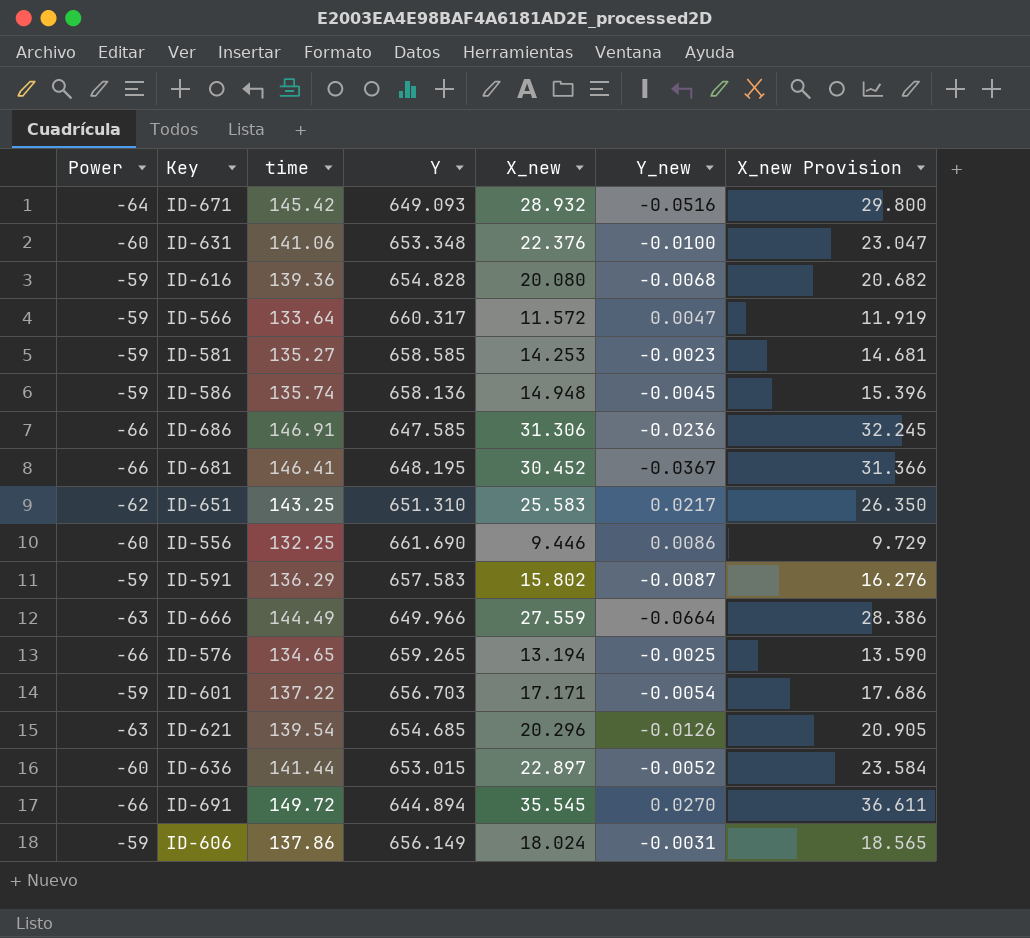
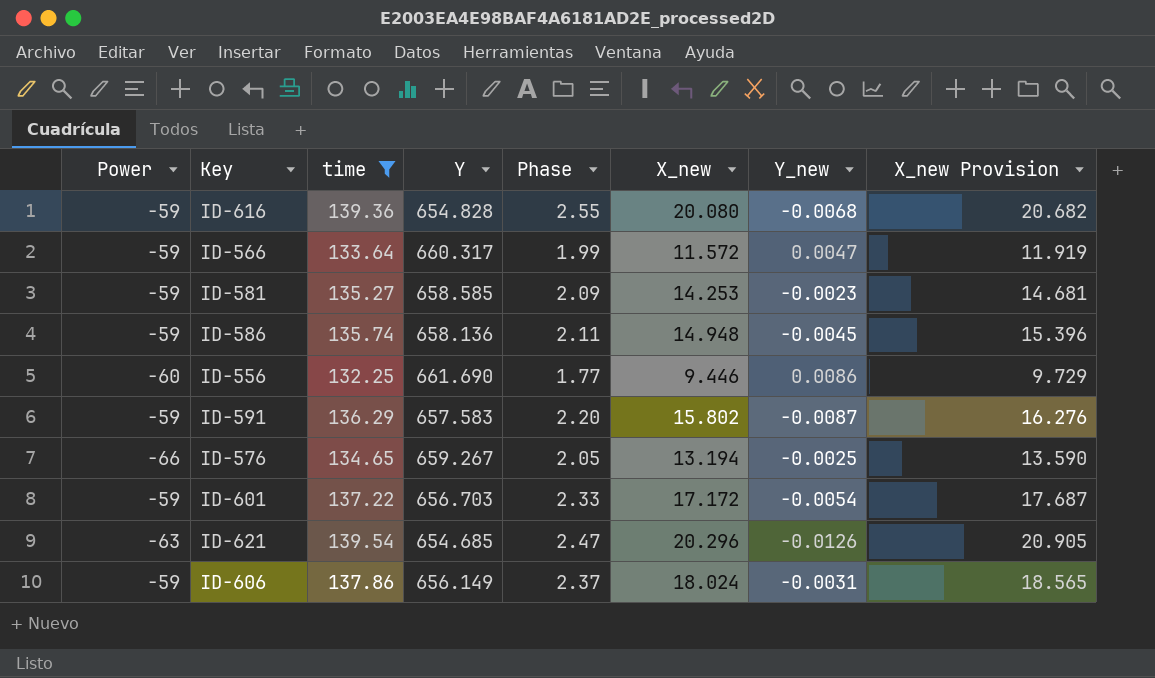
filter: none -> time <= 139.54
column Phase | position: none -> 5
ID-576 | Y: 659.265 -> 659.267
ID-601 | X_new: 17.171 -> 17.172
ID-601 | X_new Provision: 17.686 -> 17.687

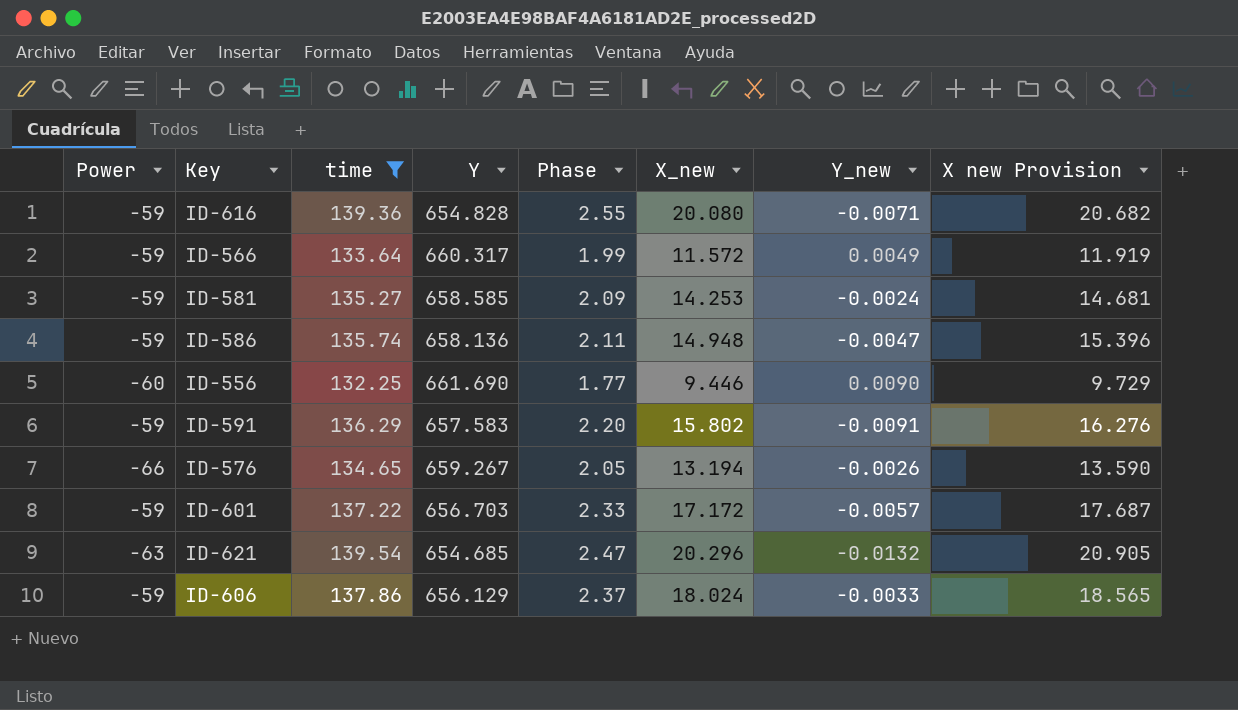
column name: X_new Provision -> X new Provision
ID-616 | Y_new: -0.0068 -> -0.0071
ID-566 | Y_new: 0.0047 -> 0.0049
ID-581 | Y_new: -0.0023 -> -0.0024
ID-586 | Y_new: -0.0045 -> -0.0047
ID-556 | Y_new: 0.0086 -> 0.0090
ID-591 | Y_new: -0.0087 -> -0.0091
ID-576 | Y_new: -0.0025 -> -0.0026
ID-601 | Y_new: -0.0054 -> -0.0057
ID-621 | Y_new: -0.0126 -> -0.0132
ID-606 | Y: 656.149 -> 656.129
ID-606 | Y_new: -0.0031 -> -0.0033

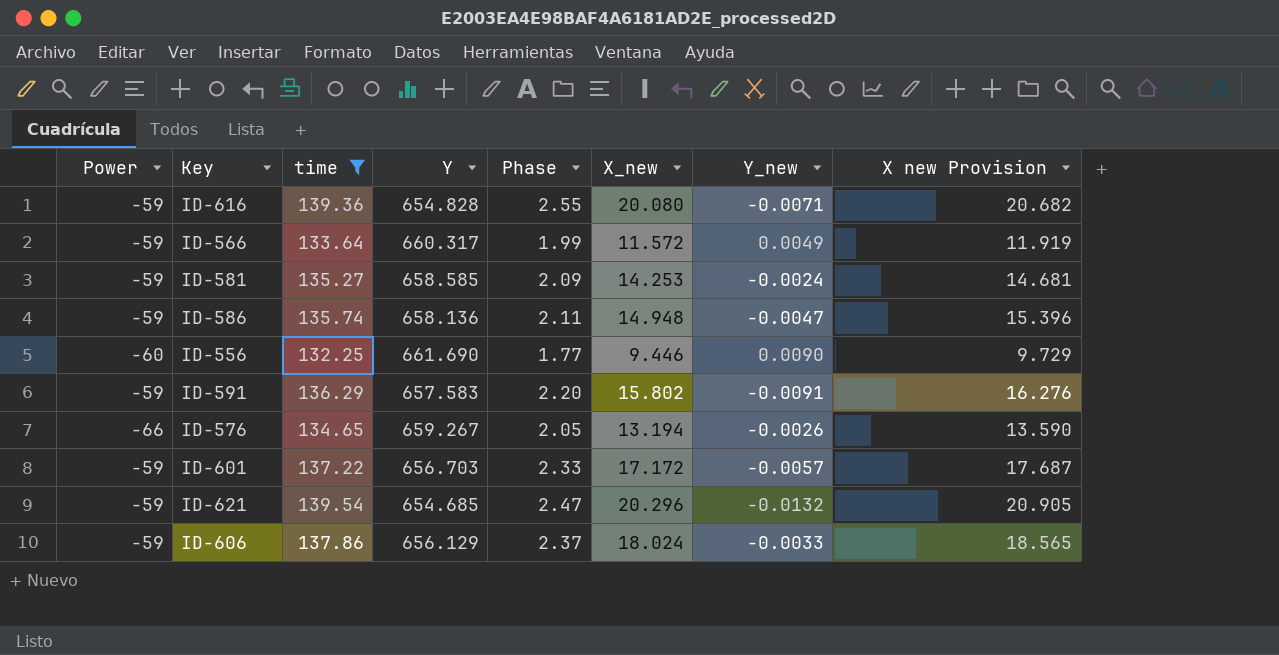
ID-621 | Power: -63 -> -59

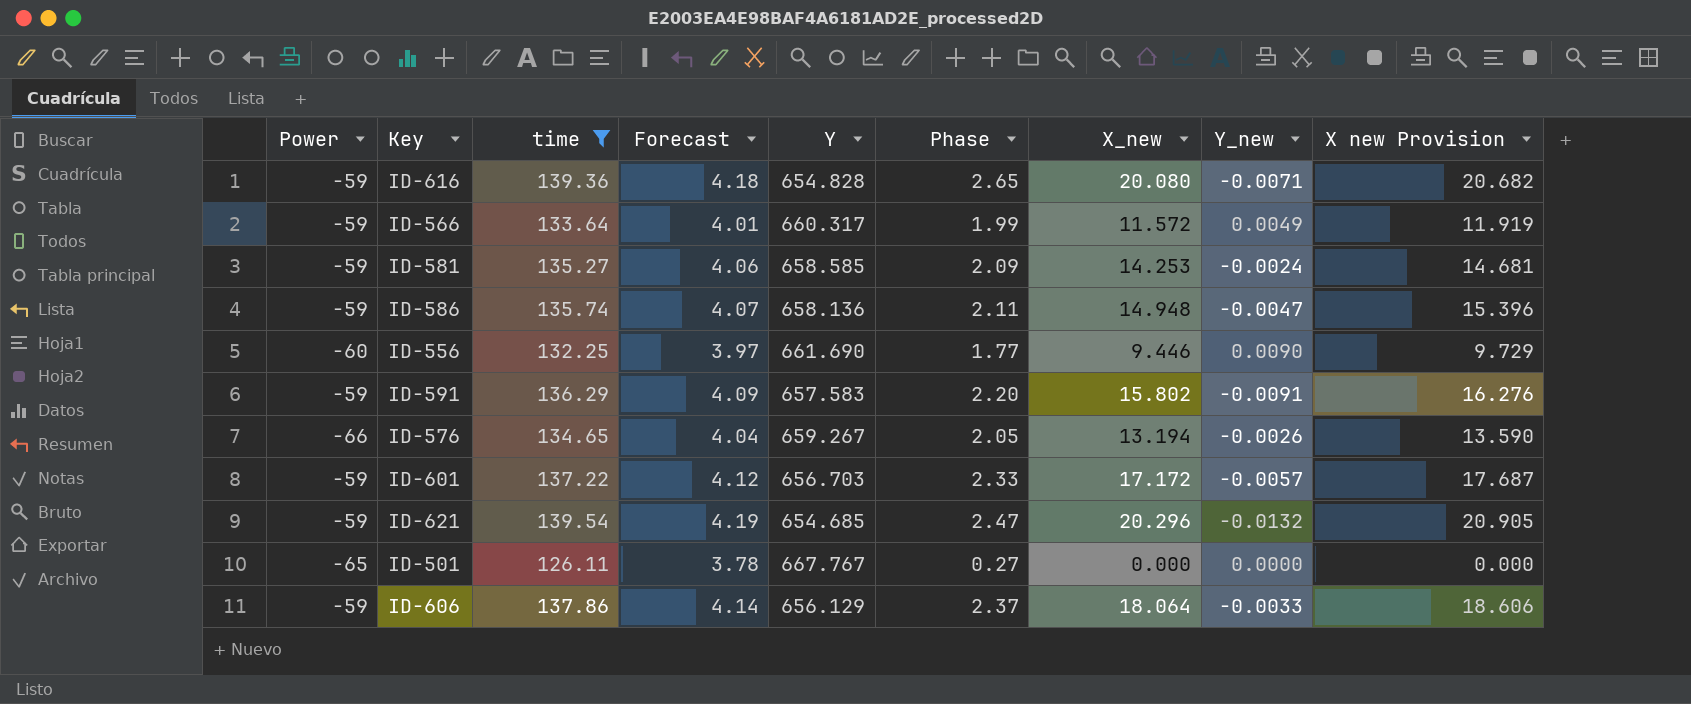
column Forecast | formula: none -> [time] * 0.03
ID-616 | Phase: 2.55 -> 2.65
row ID-501: none -> -65 | 126.11 | 3.78 | 667.767 | 0.27 | 0.000 | 0.0000 | 0.000
ID-606 | X_new: 18.024 -> 18.064
ID-606 | X new Provision: 18.565 -> 18.606

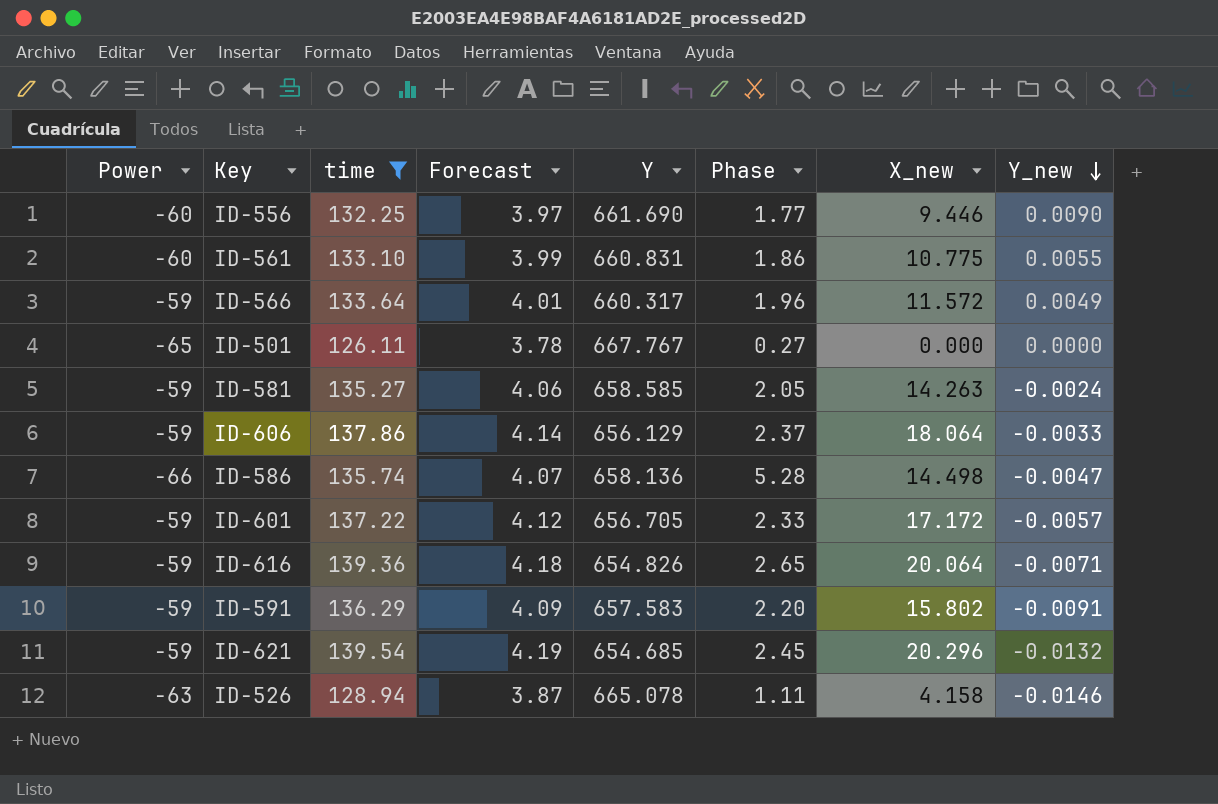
row order: none -> Y_new descending
column X new Provision | formula: [X_new] * 1.03 -> none
row ID-576: -66 | 134.65 | 4.04 | 659.267 | 2.05 | 13.194 | -0.0026 | 13.590 -> none
row ID-561: none -> -60 | 133.10 | 3.99 | 660.831 | 1.86 | 10.775 | 0.0055
ID-566 | Phase: 1.99 -> 1.96
ID-581 | Phase: 2.09 -> 2.05
ID-581 | X_new: 14.253 -> 14.263
ID-586 | Power: -59 -> -66
ID-586 | Phase: 2.11 -> 5.28
ID-586 | X_new: 14.948 -> 14.498
ID-601 | Y: 656.703 -> 656.705
ID-616 | Y: 654.828 -> 654.826
ID-616 | X_new: 20.080 -> 20.064
ID-621 | Phase: 2.47 -> 2.45
row ID-526: none -> -63 | 128.94 | 3.87 | 665.078 | 1.11 | 4.158 | -0.0146

